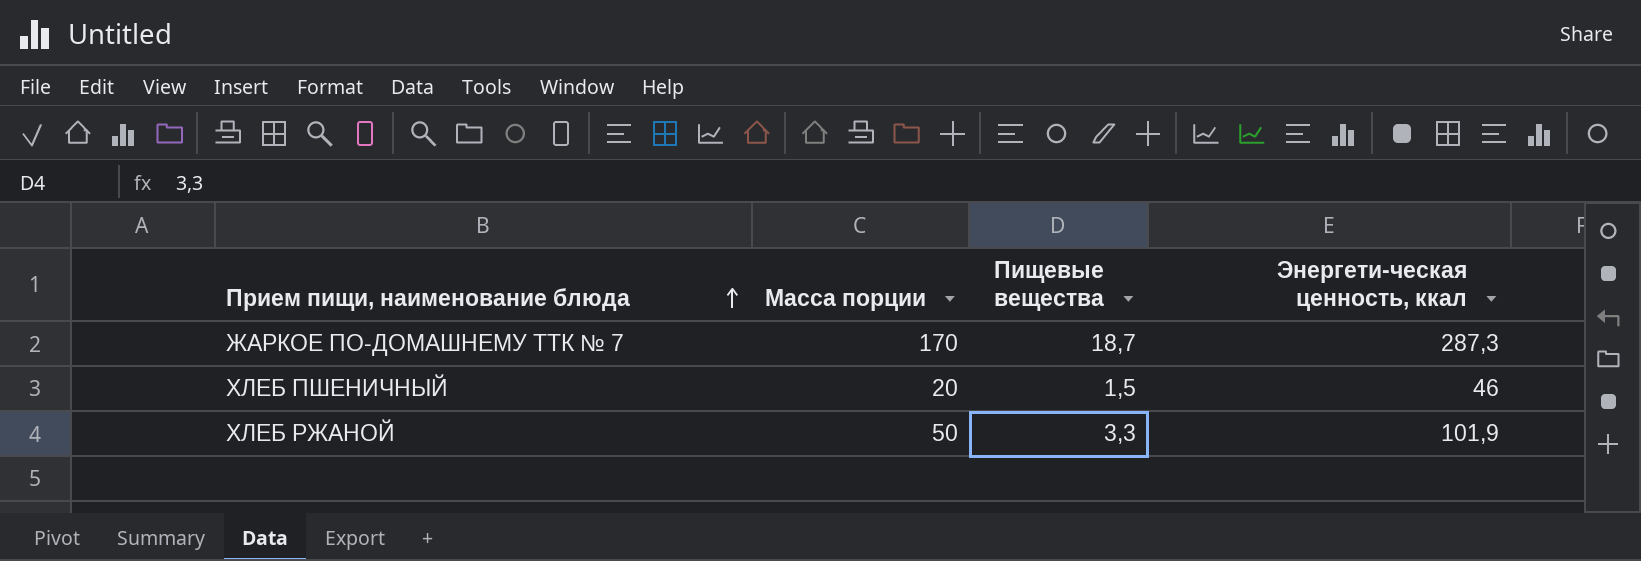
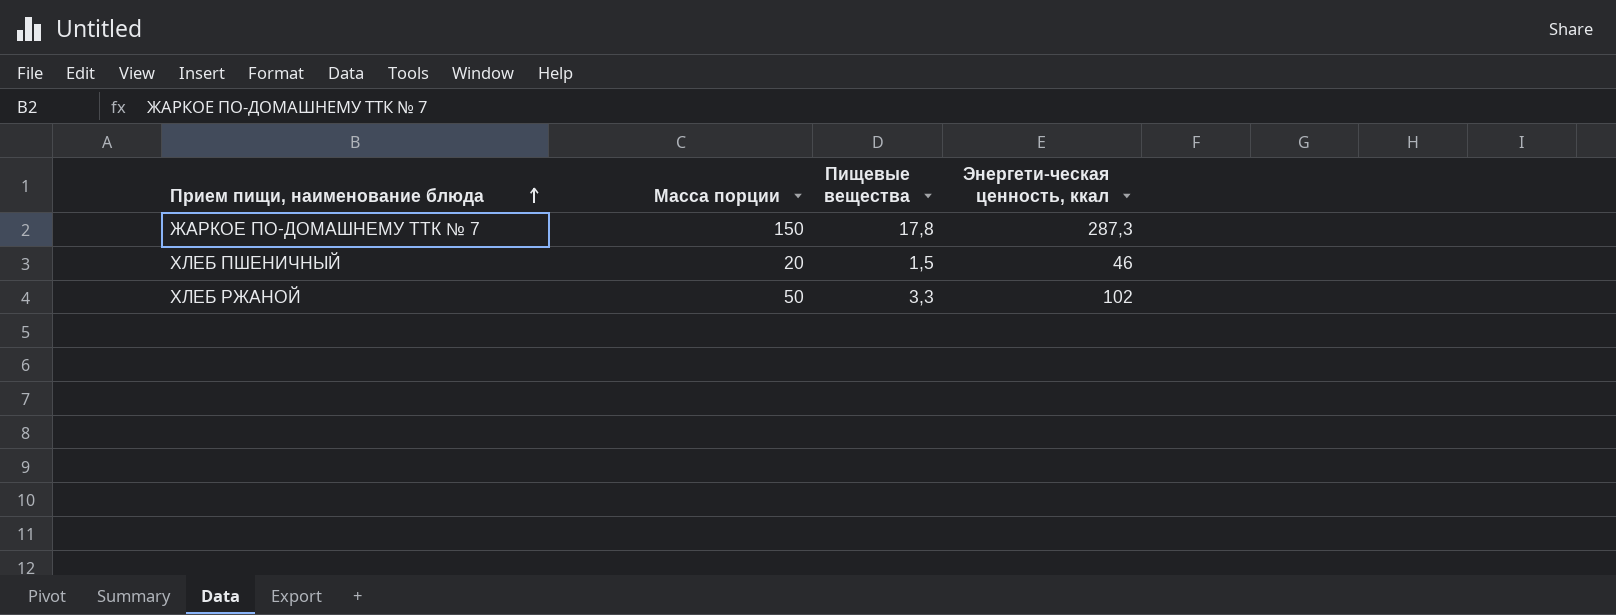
ЖАРКОЕ ПО-ДОМАШНЕМУ ТТК № 7 | Масса порции: 170 -> 150
ЖАРКОЕ ПО-ДОМАШНЕМУ ТТК № 7 | Пищевые вещества: 18,7 -> 17,8
ХЛЕБ РЖАНОЙ | Энергети-ческая ценность, ккал: 101,9 -> 102

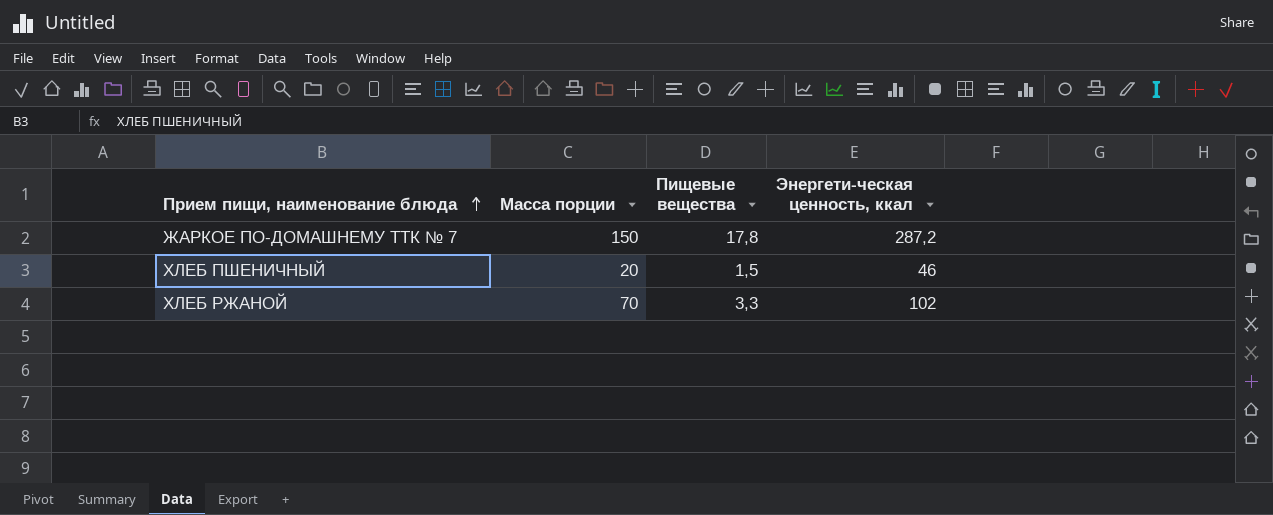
ЖАРКОЕ ПО-ДОМАШНЕМУ ТТК № 7 | Энергети-ческая ценность, ккал: 287,3 -> 287,2
ХЛЕБ РЖАНОЙ | Масса порции: 50 -> 70

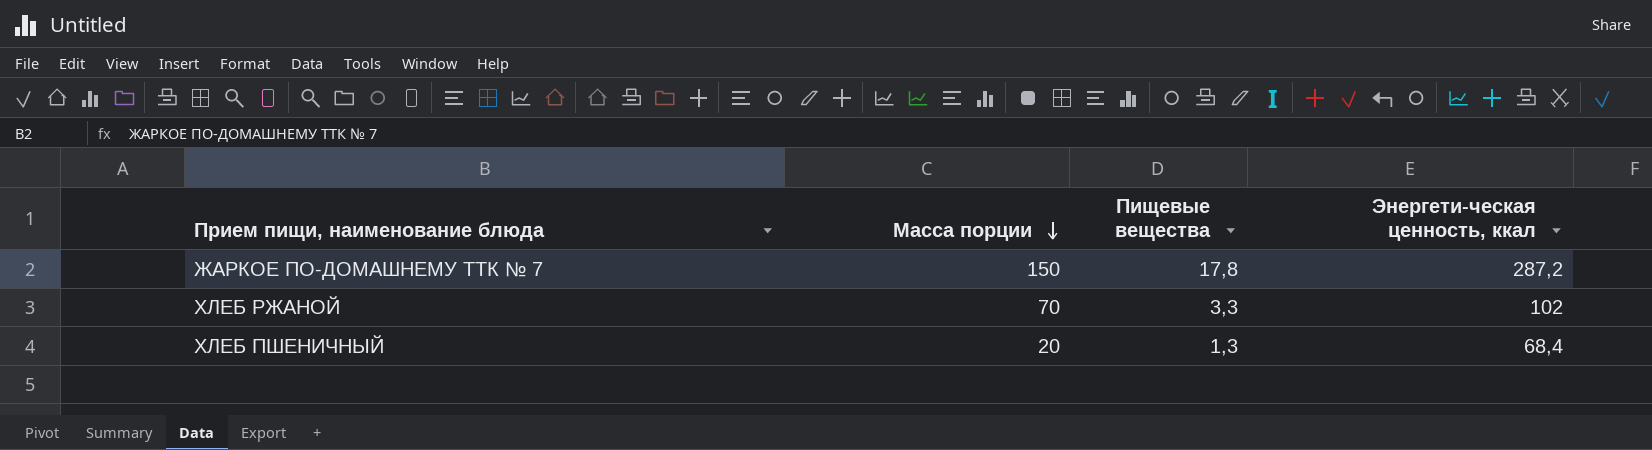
row order: Прием пищи, наименование блюда ascending -> Масса порции descending
ХЛЕБ ПШЕНИЧНЫЙ | Пищевые вещества: 1,5 -> 1,3
ХЛЕБ ПШЕНИЧНЫЙ | Энергети-ческая ценность, ккал: 46 -> 68,4

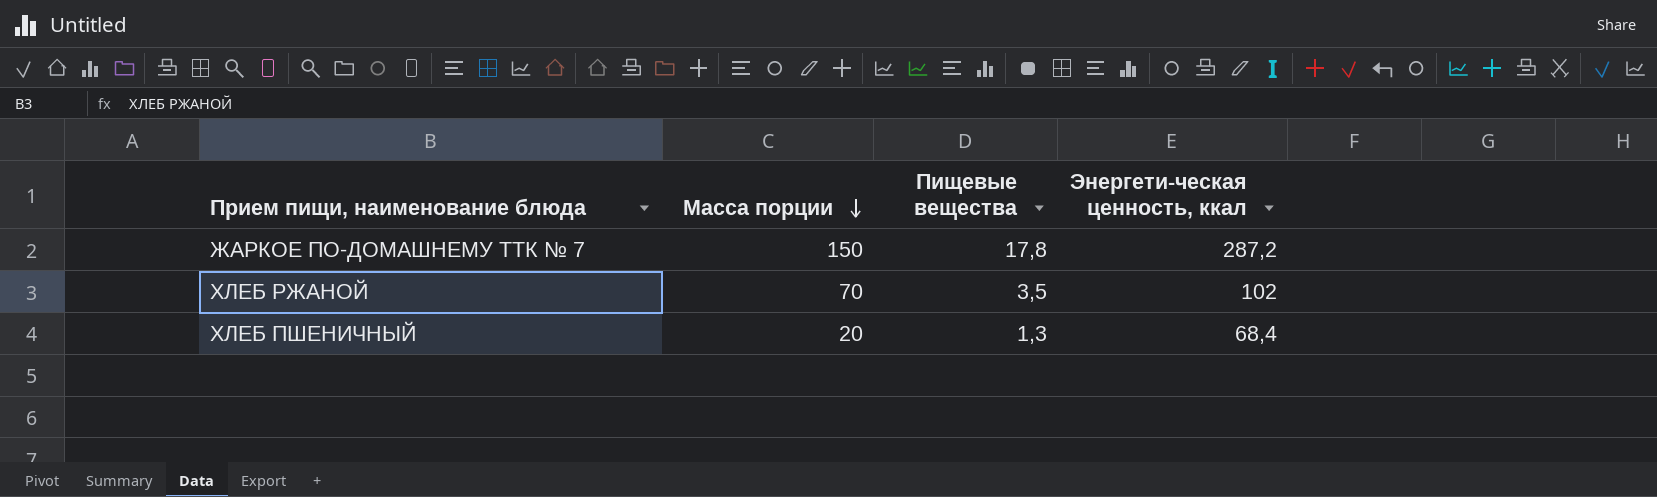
ХЛЕБ РЖАНОЙ | Пищевые вещества: 3,3 -> 3,5

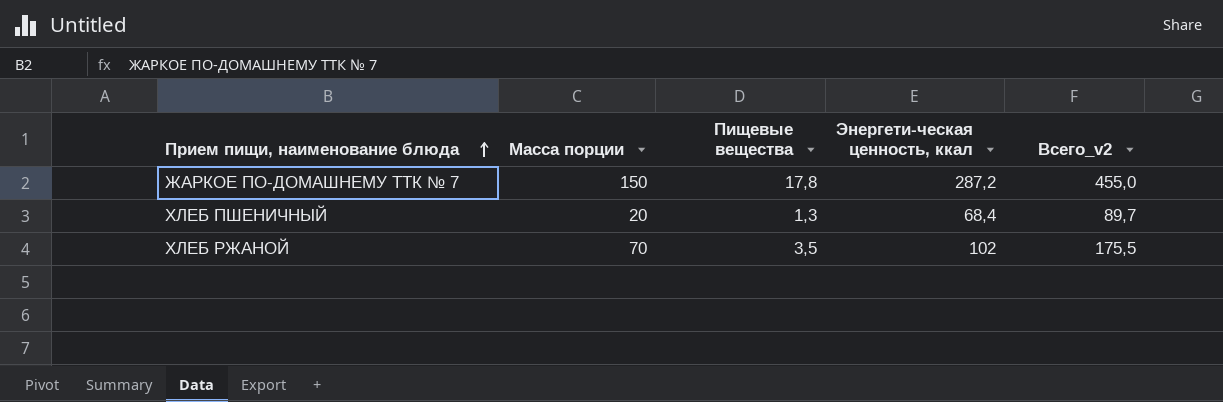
row order: Масса порции descending -> Прием пищи, наименование блюда ascending
column Всего_v2 | formula: none -> [Масса порции] + [Пищевые вещества] + [Энергети-ческая ценность, ккал]

